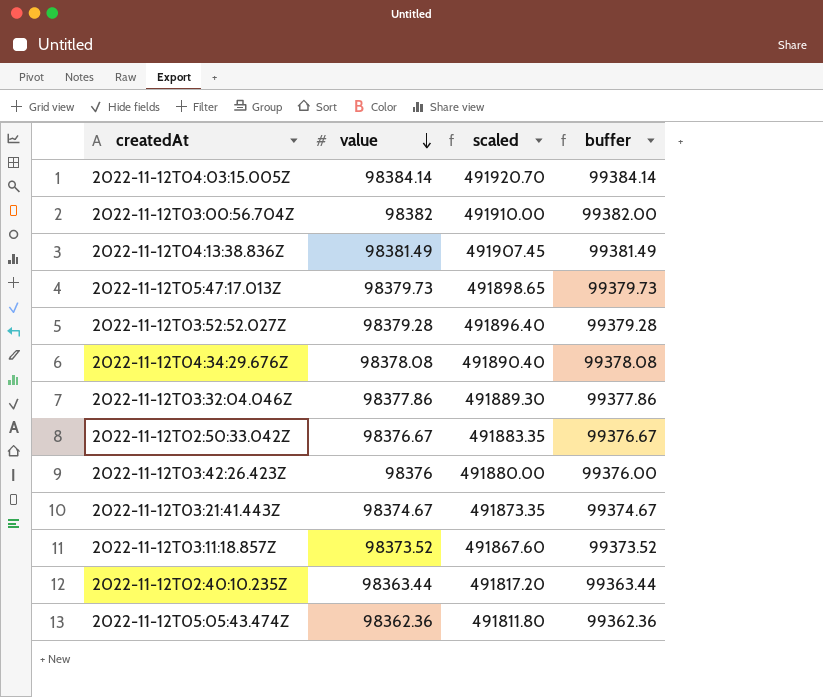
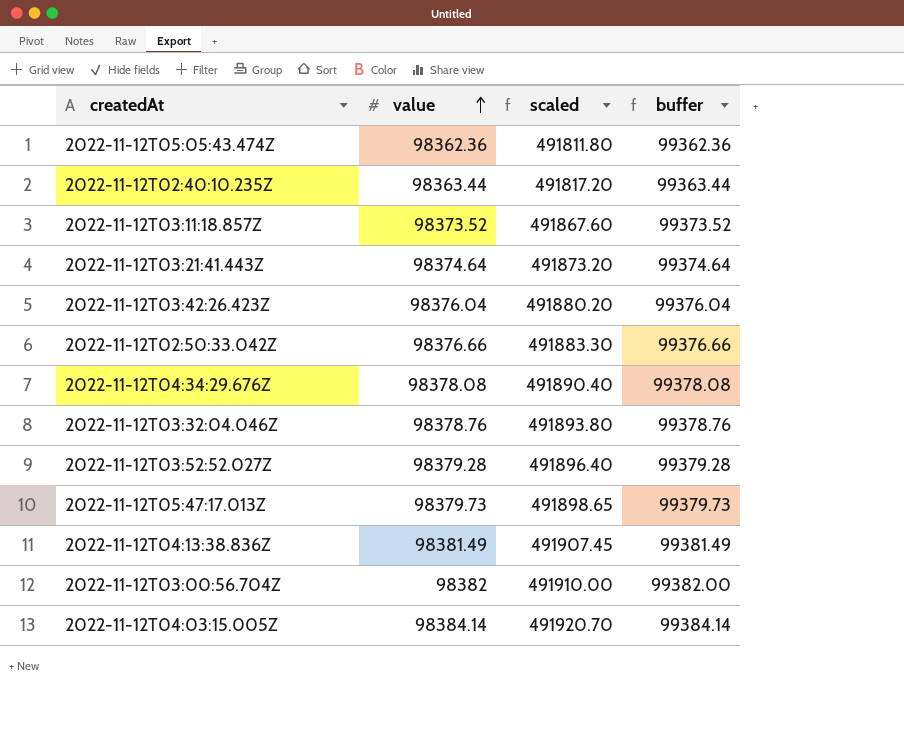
row order: value descending -> value ascending
2022-11-12T03:21:41.443Z | value: 98374.67 -> 98374.64
2022-11-12T03:21:41.443Z | scaled: 491873.35 -> 491873.20
2022-11-12T03:21:41.443Z | buffer: 99374.67 -> 99374.64
2022-11-12T03:42:26.423Z | value: 98376 -> 98376.04
2022-11-12T03:42:26.423Z | scaled: 491880.00 -> 491880.20
2022-11-12T03:42:26.423Z | buffer: 99376.00 -> 99376.04
2022-11-12T02:50:33.042Z | value: 98376.67 -> 98376.66
2022-11-12T02:50:33.042Z | scaled: 491883.35 -> 491883.30
2022-11-12T02:50:33.042Z | buffer: 99376.67 -> 99376.66
2022-11-12T03:32:04.046Z | value: 98377.86 -> 98378.76
2022-11-12T03:32:04.046Z | scaled: 491889.30 -> 491893.80
2022-11-12T03:32:04.046Z | buffer: 99377.86 -> 99378.76

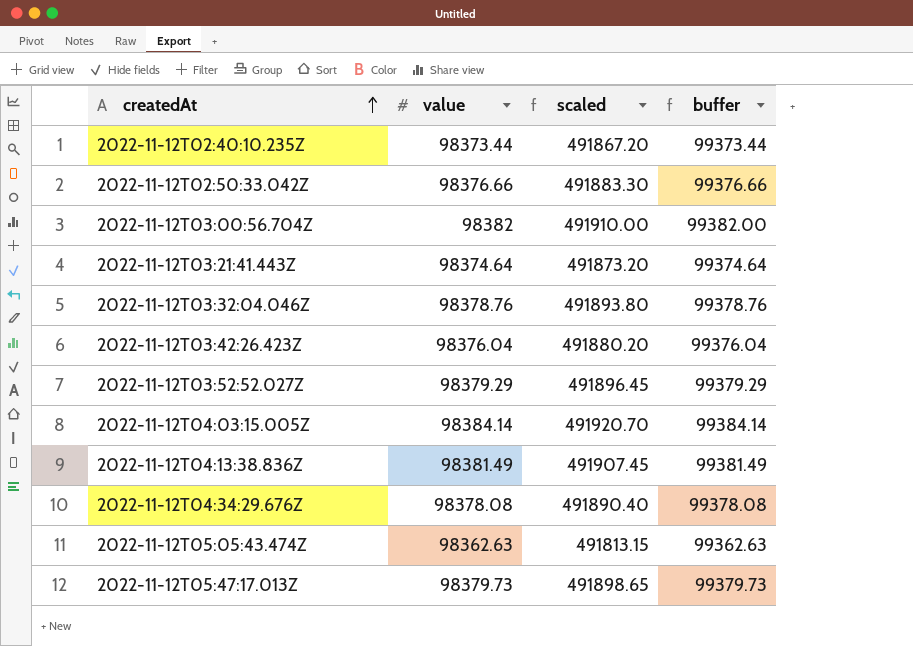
row order: value ascending -> createdAt ascending
row 2022-11-12T03:11:18.857Z: 98373.52 | 491867.60 | 99373.52 -> none
2022-11-12T02:40:10.235Z | value: 98363.44 -> 98373.44
2022-11-12T02:40:10.235Z | scaled: 491817.20 -> 491867.20
2022-11-12T02:40:10.235Z | buffer: 99363.44 -> 99373.44
2022-11-12T03:52:52.027Z | value: 98379.28 -> 98379.29
2022-11-12T03:52:52.027Z | scaled: 491896.40 -> 491896.45
2022-11-12T03:52:52.027Z | buffer: 99379.28 -> 99379.29
2022-11-12T05:05:43.474Z | value: 98362.36 -> 98362.63
2022-11-12T05:05:43.474Z | scaled: 491811.80 -> 491813.15
2022-11-12T05:05:43.474Z | buffer: 99362.36 -> 99362.63

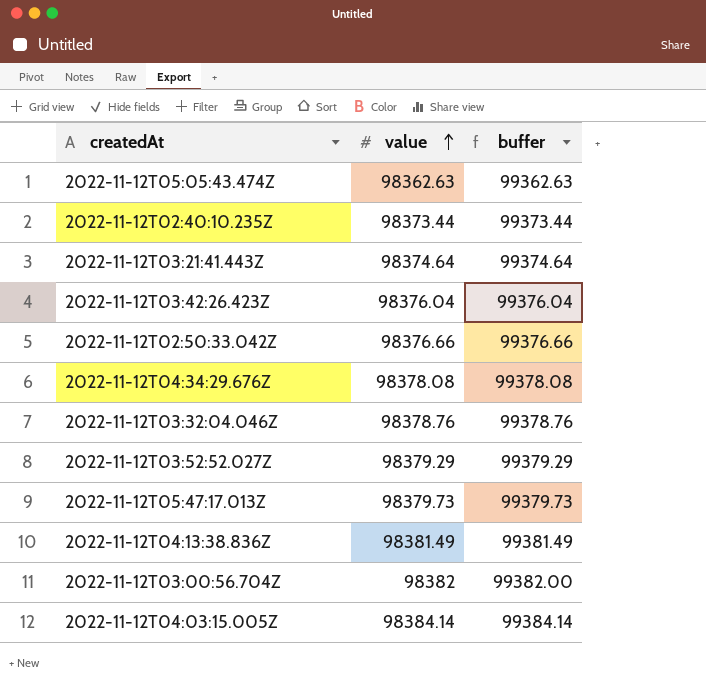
row order: createdAt ascending -> value ascending
column scaled | formula: [value] * 5 -> none

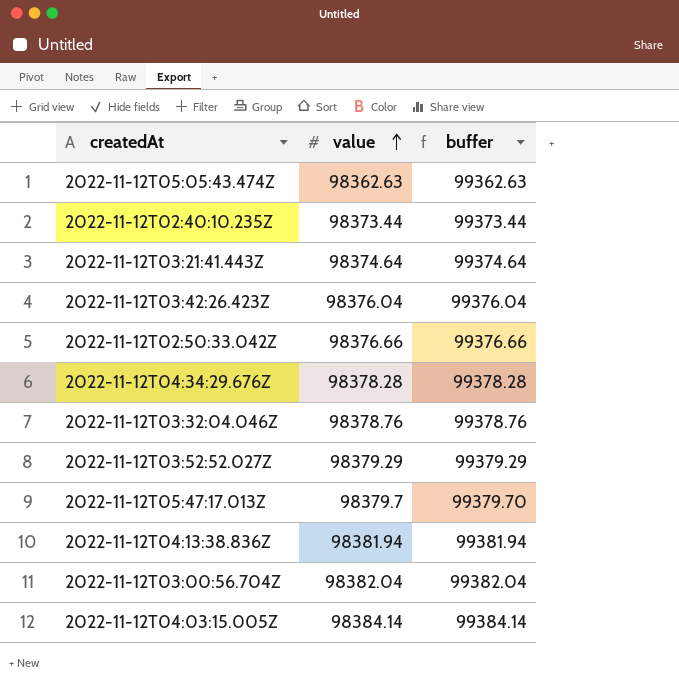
2022-11-12T04:34:29.676Z | value: 98378.08 -> 98378.28
2022-11-12T04:34:29.676Z | buffer: 99378.08 -> 99378.28
2022-11-12T05:47:17.013Z | value: 98379.73 -> 98379.7
2022-11-12T05:47:17.013Z | buffer: 99379.73 -> 99379.70
2022-11-12T04:13:38.836Z | value: 98381.49 -> 98381.94
2022-11-12T04:13:38.836Z | buffer: 99381.49 -> 99381.94
2022-11-12T03:00:56.704Z | value: 98382 -> 98382.04
2022-11-12T03:00:56.704Z | buffer: 99382.00 -> 99382.04

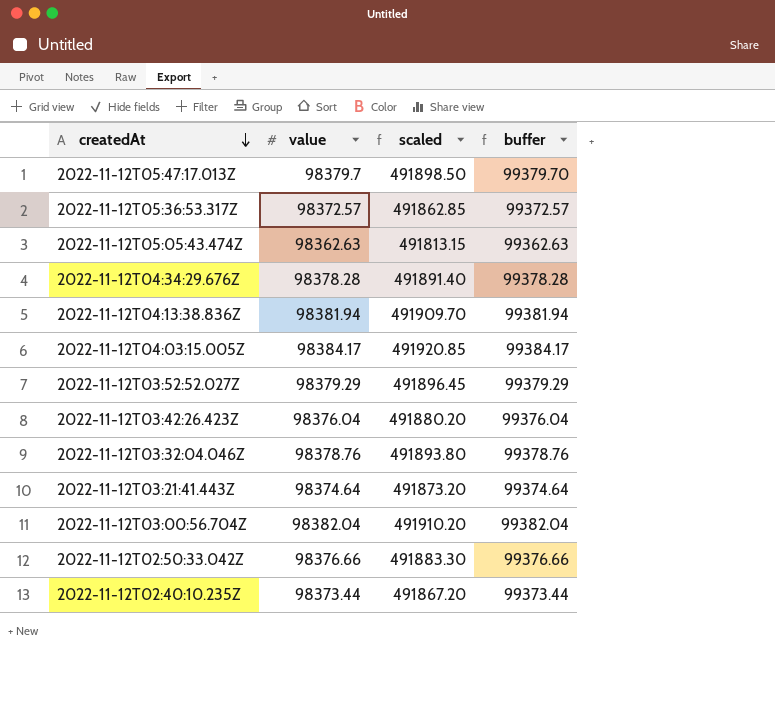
row order: value ascending -> createdAt descending
column scaled | formula: none -> [value] * 5
row 2022-11-12T05:36:53.317Z: none -> 98372.57 | 491862.85 | 99372.57
2022-11-12T04:03:15.005Z | value: 98384.14 -> 98384.17
2022-11-12T04:03:15.005Z | buffer: 99384.14 -> 99384.17

